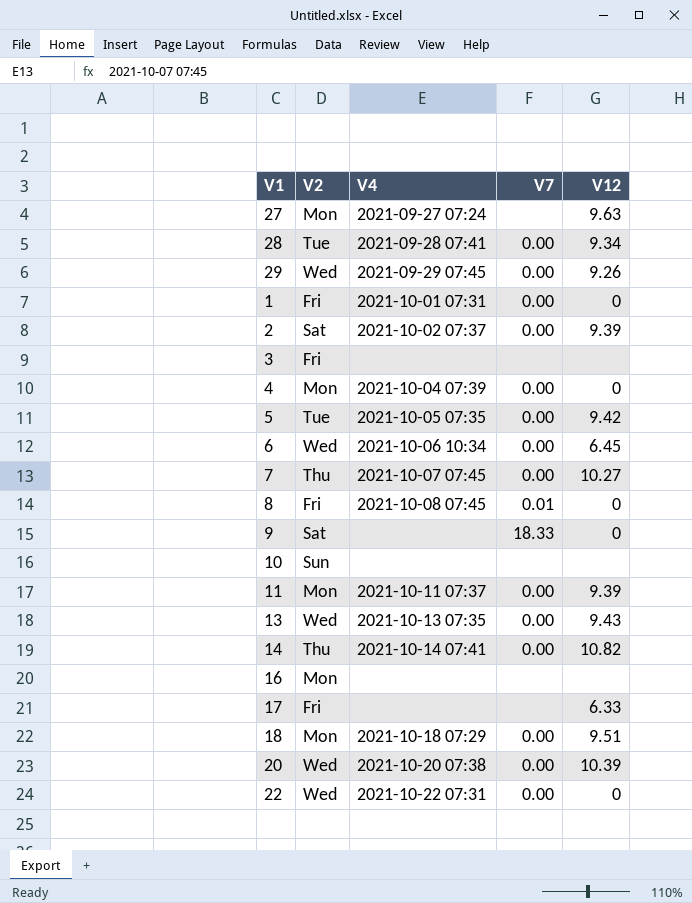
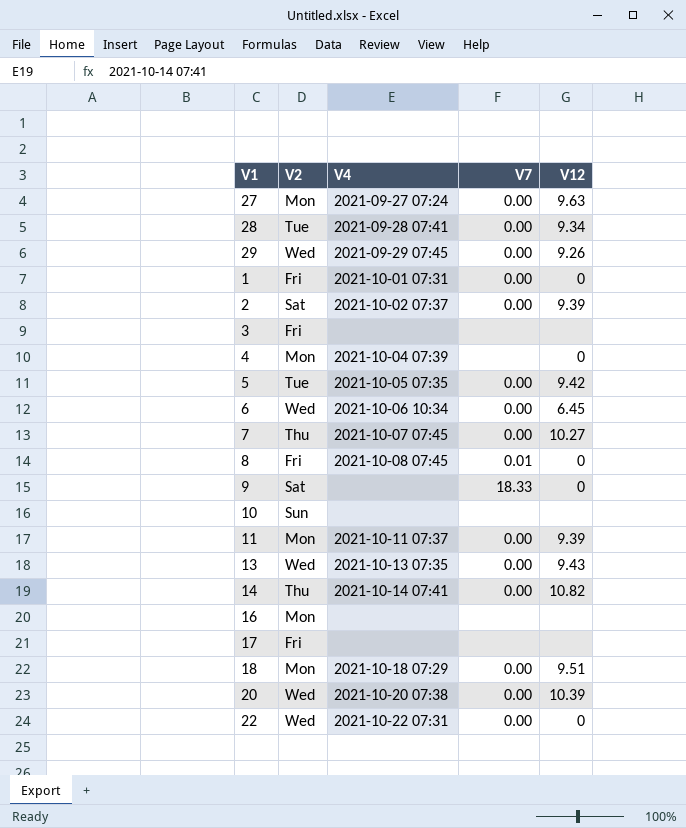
27 | V7: none -> 0.00
4 | V7: 0.00 -> none
17 | V12: 6.33 -> none

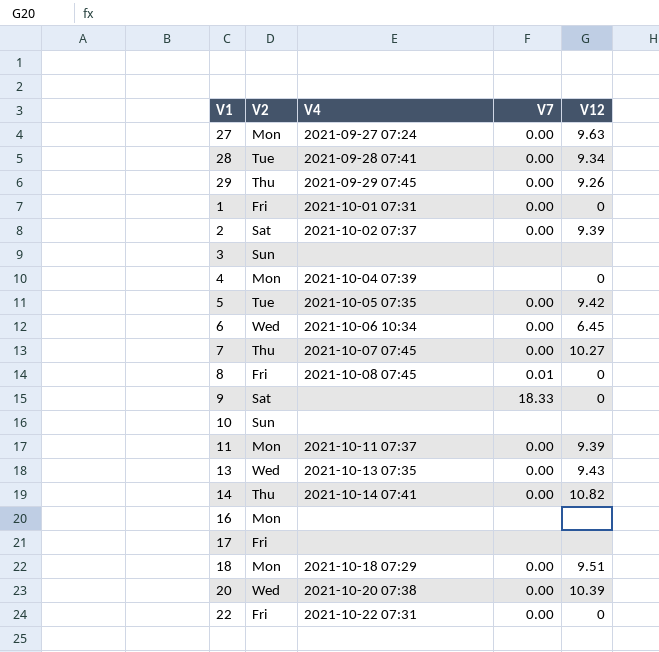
29 | V2: Wed -> Thu
3 | V2: Fri -> Sun
22 | V2: Wed -> Fri

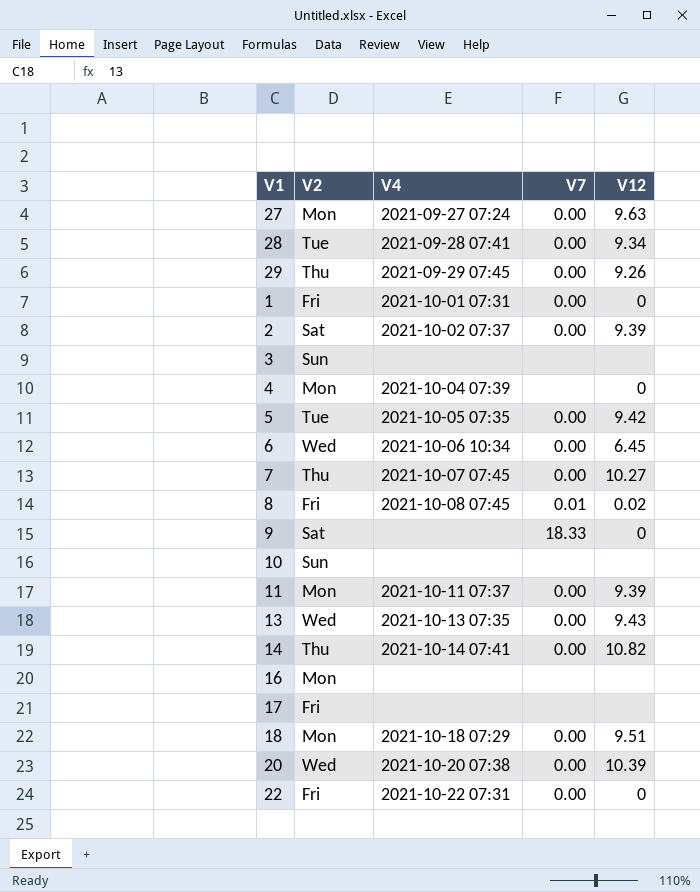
8 | V12: 0 -> 0.02

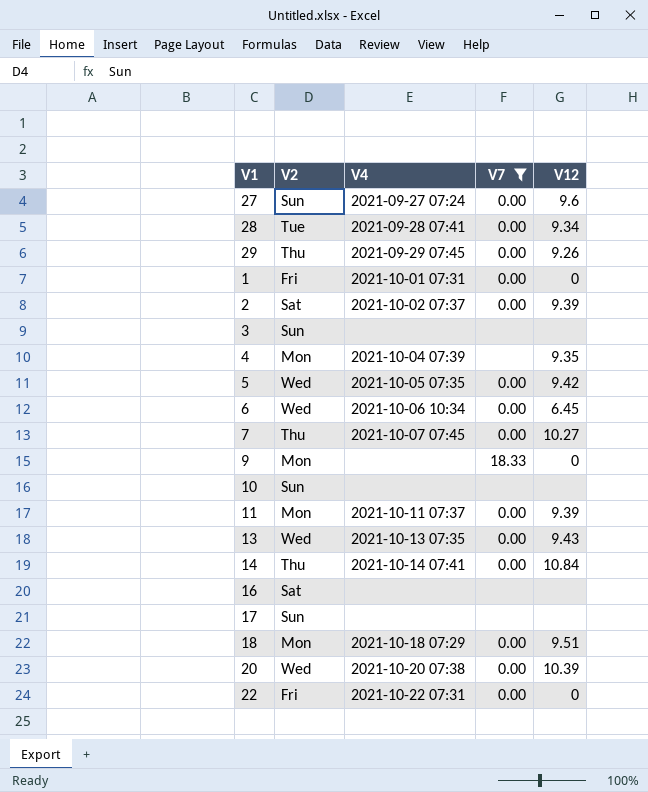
filter: none -> V7 != 0.01
27 | V2: Mon -> Sun
27 | V12: 9.63 -> 9.6
4 | V12: 0 -> 9.35
5 | V2: Tue -> Wed
9 | V2: Sat -> Mon
14 | V12: 10.82 -> 10.84
16 | V2: Mon -> Sat
17 | V2: Fri -> Sun

